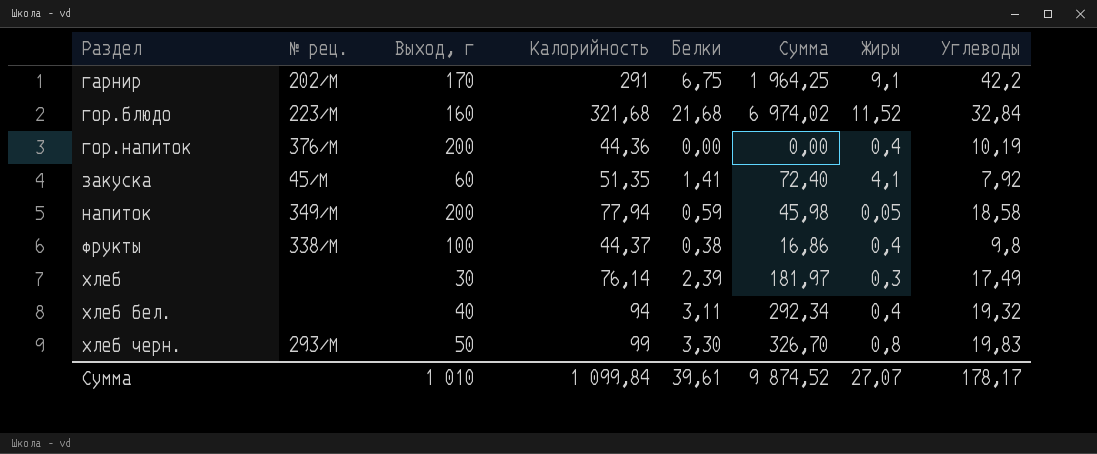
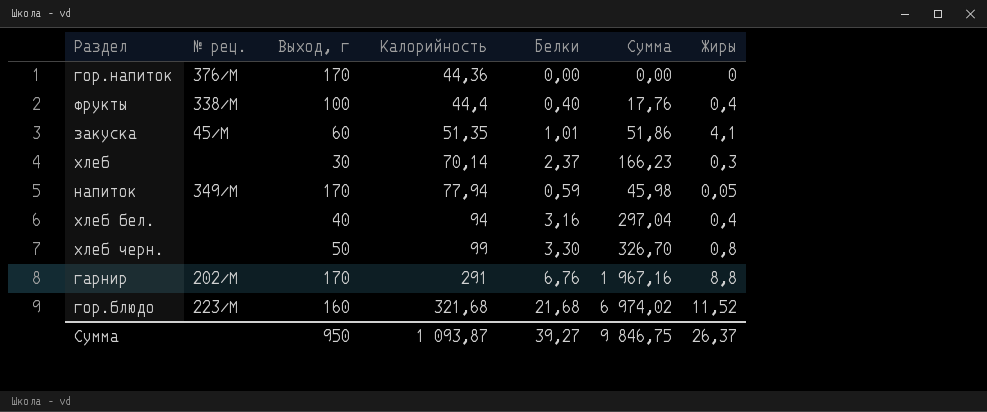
row order: Раздел ascending -> Калорийность ascending
column Углеводы | position: 8 -> none
гор.напиток | Выход, г: 200 -> 170
гор.напиток | Жиры: 0,4 -> 0
фрукты | Калорийность: 44,37 -> 44,4
фрукты | Белки: 0,38 -> 0,40
фрукты | Сумма: 16,86 -> 17,76
закуска | Белки: 1,41 -> 1,01
закуска | Сумма: 72,40 -> 51,86
хлеб | Калорийность: 76,14 -> 70,14
хлеб | Белки: 2,39 -> 2,37
хлеб | Сумма: 181,97 -> 166,23
напиток | Выход, г: 200 -> 170
хлеб бел. | Белки: 3,11 -> 3,16
хлеб бел. | Сумма: 292,34 -> 297,04
хлеб черн. | № рец.: 293/М -> none
гарнир | Белки: 6,75 -> 6,76
гарнир | Сумма: 1 964,25 -> 1 967,16
гарнир | Жиры: 9,1 -> 8,8
Сумма | Выход, г: 1 010 -> 950
Сумма | Калорийность: 1 099,84 -> 1 093,87
Сумма | Белки: 39,61 -> 39,27
Сумма | Сумма: 9 874,52 -> 9 846,75
Сумма | Жиры: 27,07 -> 26,37

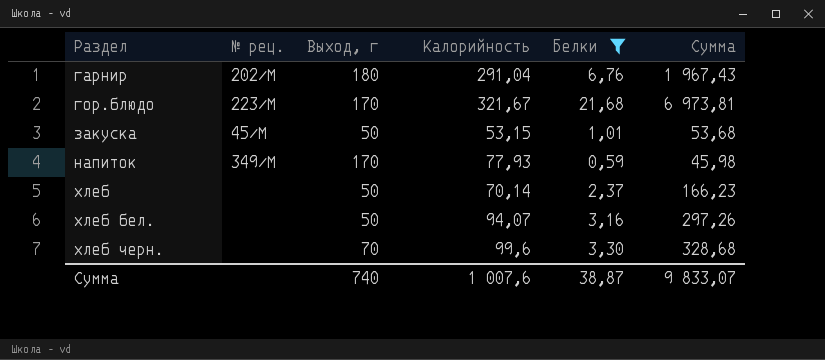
filter: none -> Белки >= 0,59
row order: Калорийность ascending -> Раздел ascending
column Жиры | position: 7 -> none
гарнир | Выход, г: 170 -> 180
гарнир | Калорийность: 291 -> 291,04
гарнир | Сумма: 1 967,16 -> 1 967,43
гор.блюдо | Выход, г: 160 -> 170
гор.блюдо | Калорийность: 321,68 -> 321,67
гор.блюдо | Сумма: 6 974,02 -> 6 973,81
закуска | Выход, г: 60 -> 50
закуска | Калорийность: 51,35 -> 53,15
закуска | Сумма: 51,86 -> 53,68
напиток | Калорийность: 77,94 -> 77,93
хлеб | Выход, г: 30 -> 50
хлеб бел. | Выход, г: 40 -> 50
хлеб бел. | Калорийность: 94 -> 94,07
хлеб бел. | Сумма: 297,04 -> 297,26
хлеб черн. | Выход, г: 50 -> 70
хлеб черн. | Калорийность: 99 -> 99,6
хлеб черн. | Сумма: 326,70 -> 328,68
Сумма | Выход, г: 950 -> 740
Сумма | Калорийность: 1 093,87 -> 1 007,6
Сумма | Белки: 39,27 -> 38,87
Сумма | Сумма: 9 846,75 -> 9 833,07

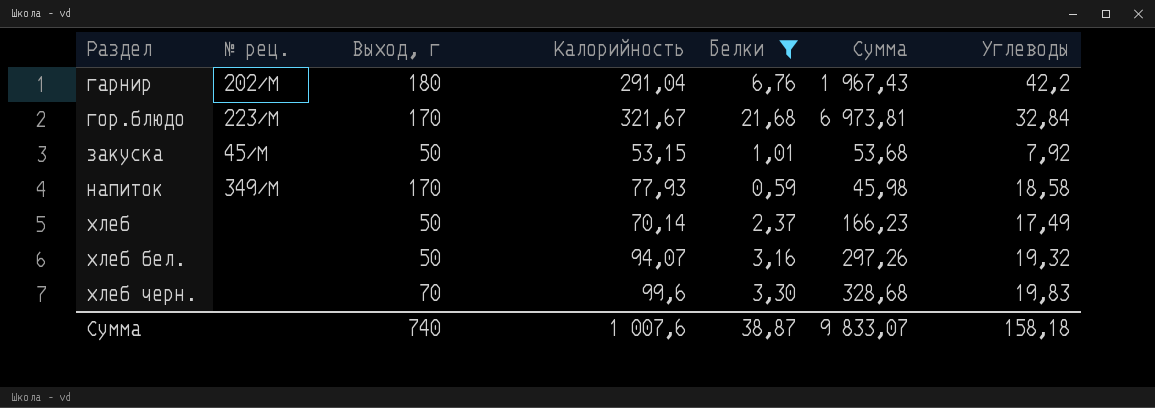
column Углеводы | position: none -> 7

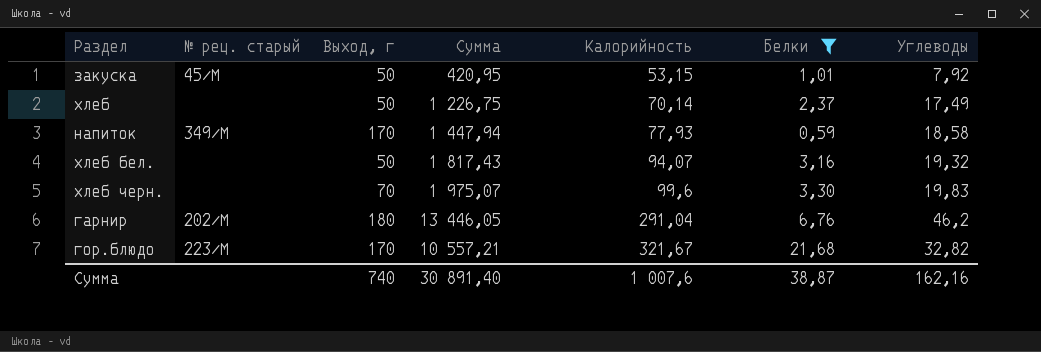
row order: Раздел ascending -> Калорийность ascending
column name: № рец. -> № рец. старый
column Сумма | formula: [Калорийность] * [Белки] -> [Калорийность] * [Углеводы]
column Сумма | position: 6 -> 4
гарнир | Углеводы: 42,2 -> 46,2
гор.блюдо | Углеводы: 32,84 -> 32,82
Сумма | Сумма: 9 833,07 -> 30 891,40
Сумма | Углеводы: 158,18 -> 162,16

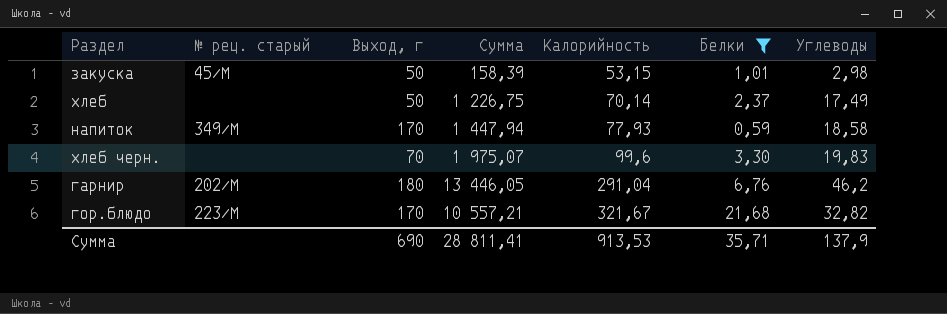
row хлеб бел.: none | 50 | 1 817,43 | 94,07 | 3,16 | 19,32 -> none
закуска | Сумма: 420,95 -> 158,39
закуска | Углеводы: 7,92 -> 2,98
Сумма | Выход, г: 740 -> 690
Сумма | Сумма: 30 891,40 -> 28 811,41
Сумма | Калорийность: 1 007,6 -> 913,53
Сумма | Белки: 38,87 -> 35,71
Сумма | Углеводы: 162,16 -> 137,9

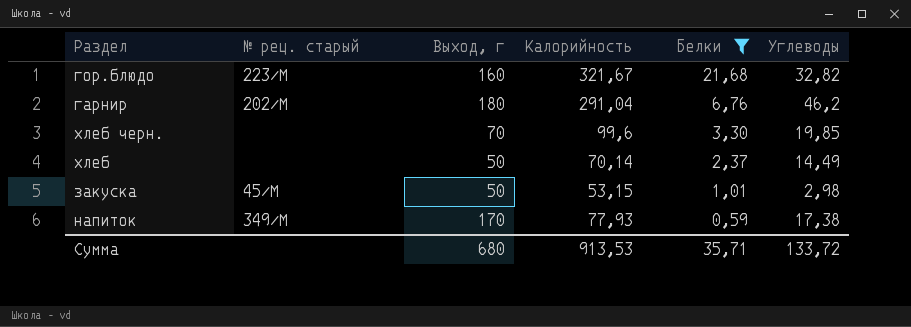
row order: Калорийность ascending -> Белки descending
column Сумма | formula: [Калорийность] * [Углеводы] -> none
гор.блюдо | Выход, г: 170 -> 160
хлеб черн. | Углеводы: 19,83 -> 19,85
хлеб | Углеводы: 17,49 -> 14,49
напиток | Углеводы: 18,58 -> 17,38
Сумма | Выход, г: 690 -> 680
Сумма | Углеводы: 137,9 -> 133,72

